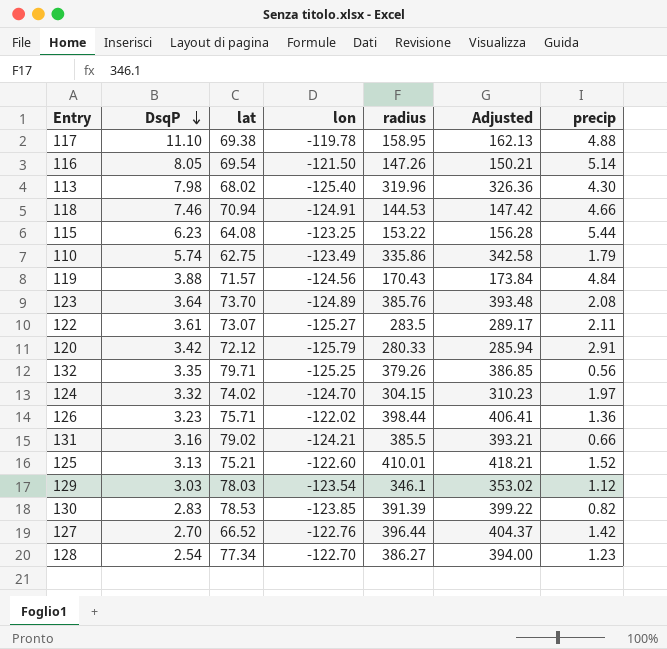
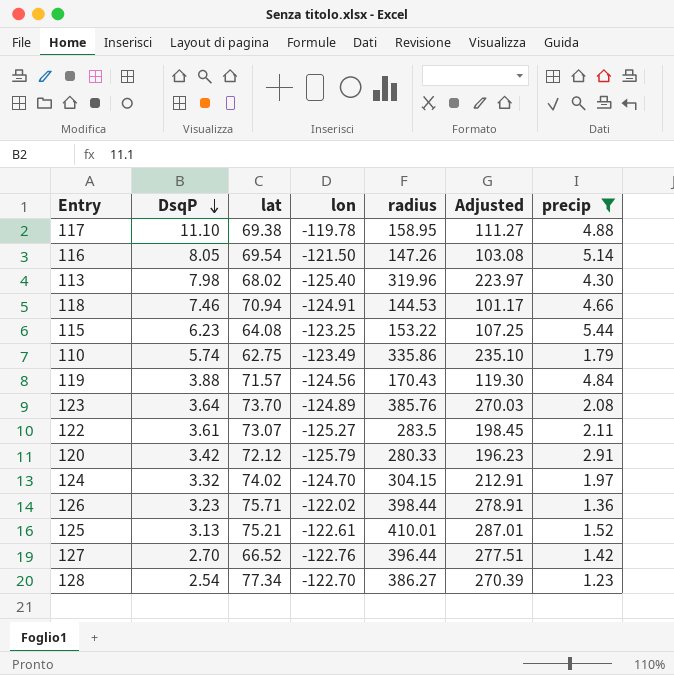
filter: none -> precip >= 1.23
column Adjusted | formula: [radius] * 1.02 -> [radius] * 0.7
125 | lon: -122.60 -> -122.61

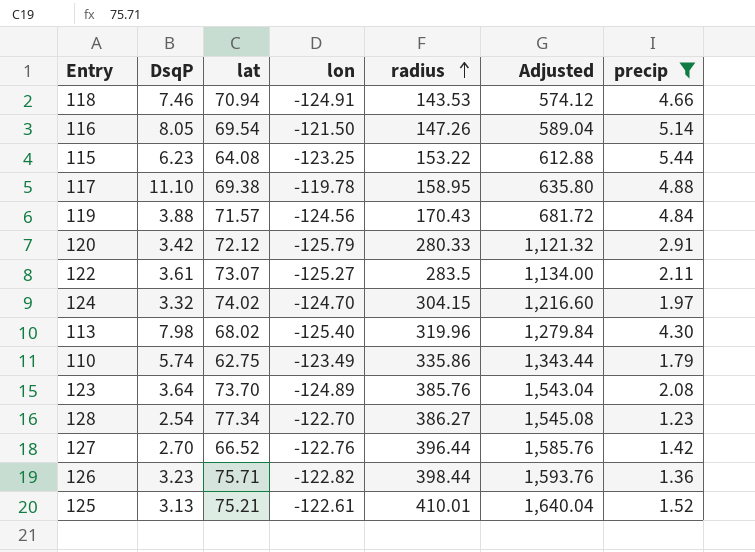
row order: DsqP descending -> radius ascending
column Adjusted | formula: [radius] * 0.7 -> [radius] * 4
118 | radius: 144.53 -> 143.53
126 | lon: -122.02 -> -122.82

